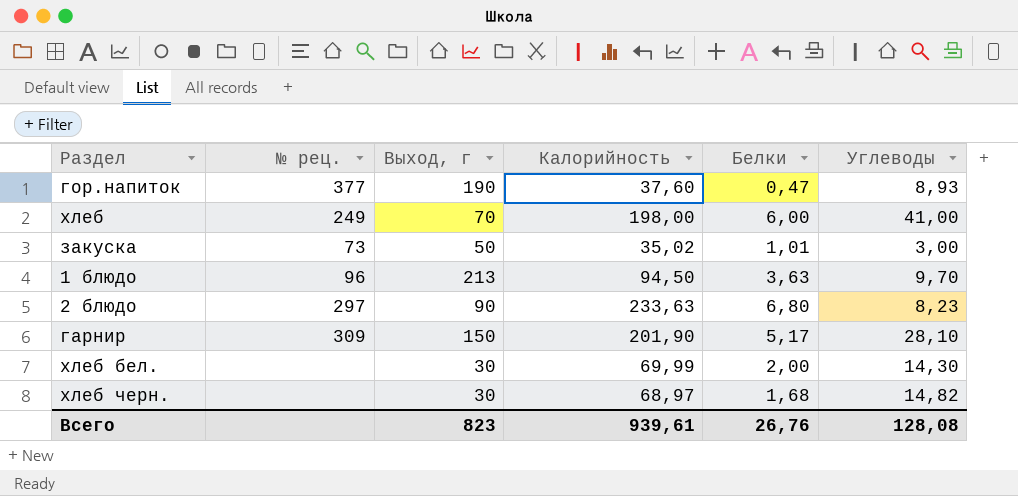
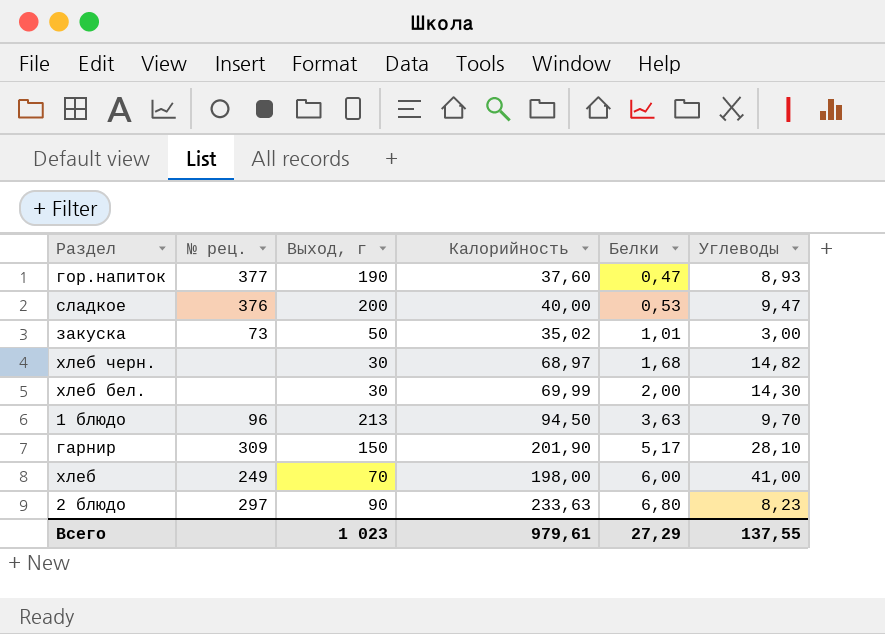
row order: none -> Белки ascending
row сладкое: none -> 376 | 200 | 40,00 | 0,53 | 9,47
Всего | Выход, г: 823 -> 1 023
Всего | Калорийность: 939,61 -> 979,61
Всего | Белки: 26,76 -> 27,29
Всего | Углеводы: 128,08 -> 137,55

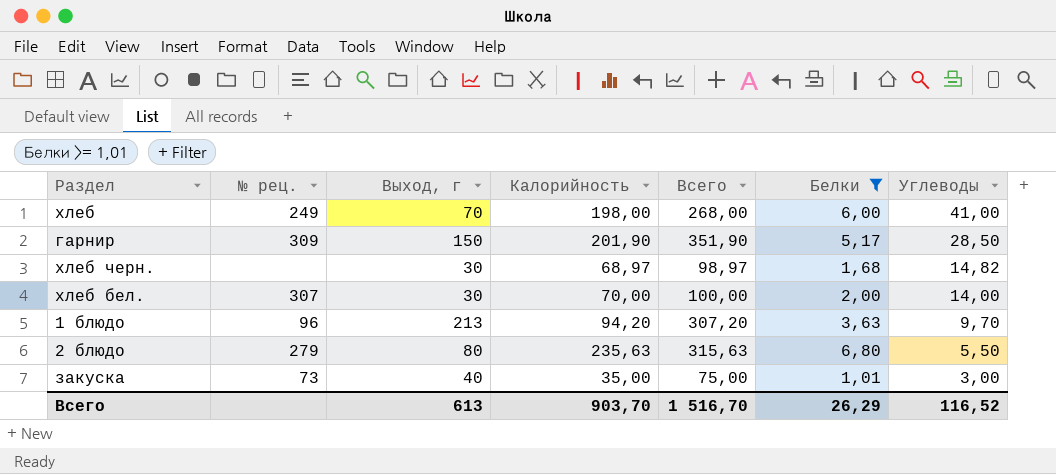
filter: none -> Белки >= 1,01
row order: Белки ascending -> Углеводы descending
column Всего | formula: none -> [Выход, г] + [Калорийность]
гарнир | Углеводы: 28,10 -> 28,50
хлеб бел. | № рец.: none -> 307
хлеб бел. | Калорийность: 69,99 -> 70,00
хлеб бел. | Углеводы: 14,30 -> 14,00
1 блюдо | Калорийность: 94,50 -> 94,20
2 блюдо | № рец.: 297 -> 279
2 блюдо | Выход, г: 90 -> 80
2 блюдо | Калорийность: 233,63 -> 235,63
2 блюдо | Углеводы: 8,23 -> 5,50
закуска | Выход, г: 50 -> 40
закуска | Калорийность: 35,02 -> 35,00
Всего | Выход, г: 1 023 -> 613
Всего | Калорийность: 979,61 -> 903,70
Всего | Белки: 27,29 -> 26,29
Всего | Углеводы: 137,55 -> 116,52

